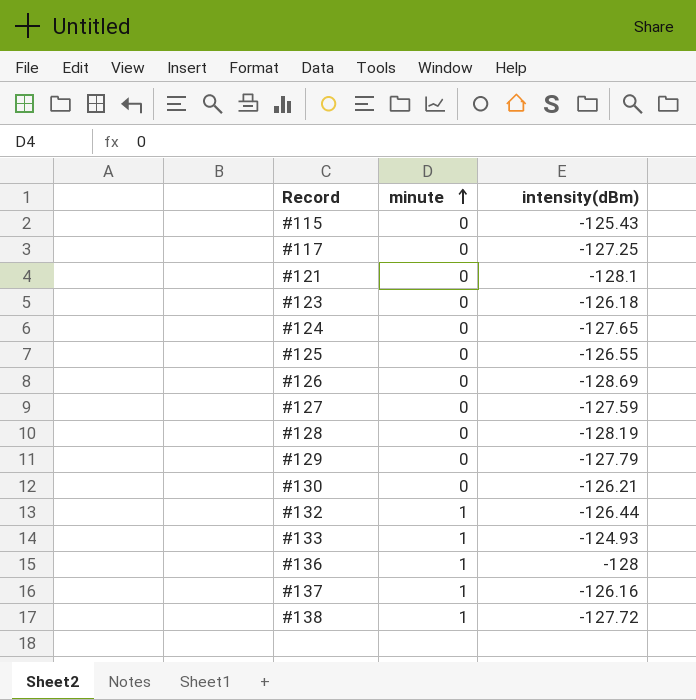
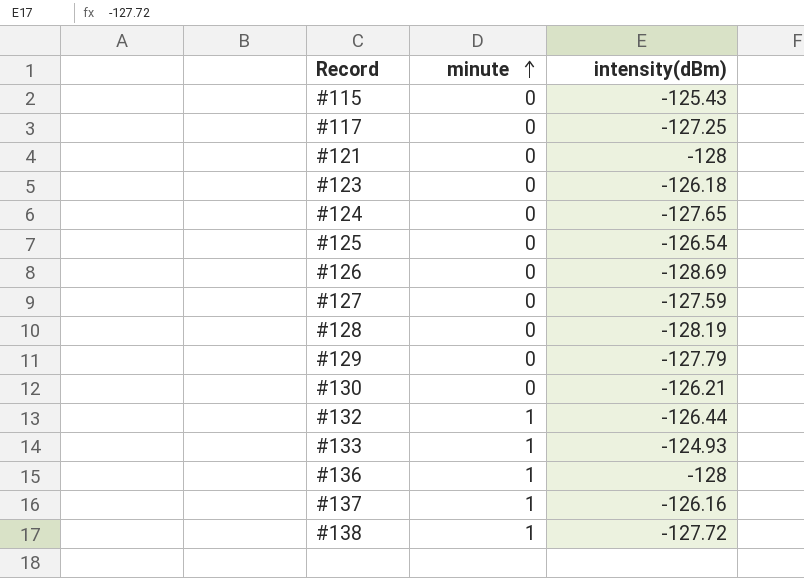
#121 | intensity(dBm): -128.1 -> -128
#125 | intensity(dBm): -126.55 -> -126.54

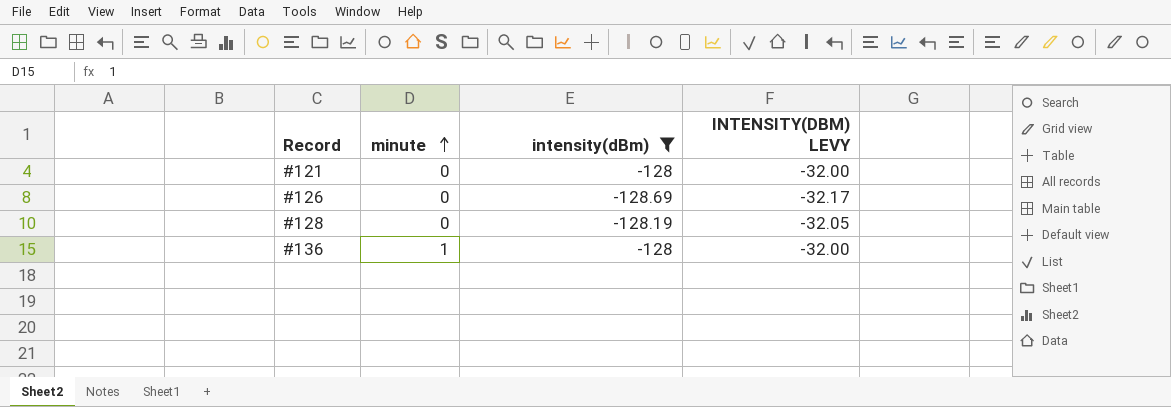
filter: none -> intensity(dBm) <= -128
column INTENSITY(DBM) LEVY | formula: none -> [intensity(dBm)] * 0.25

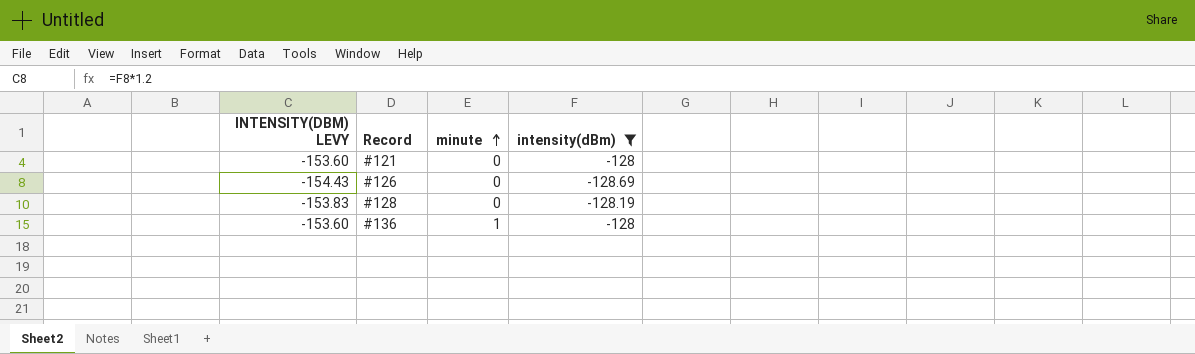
column INTENSITY(DBM) LEVY | formula: [intensity(dBm)] * 0.25 -> [intensity(dBm)] * 1.2
column INTENSITY(DBM) LEVY | position: 4 -> 1

